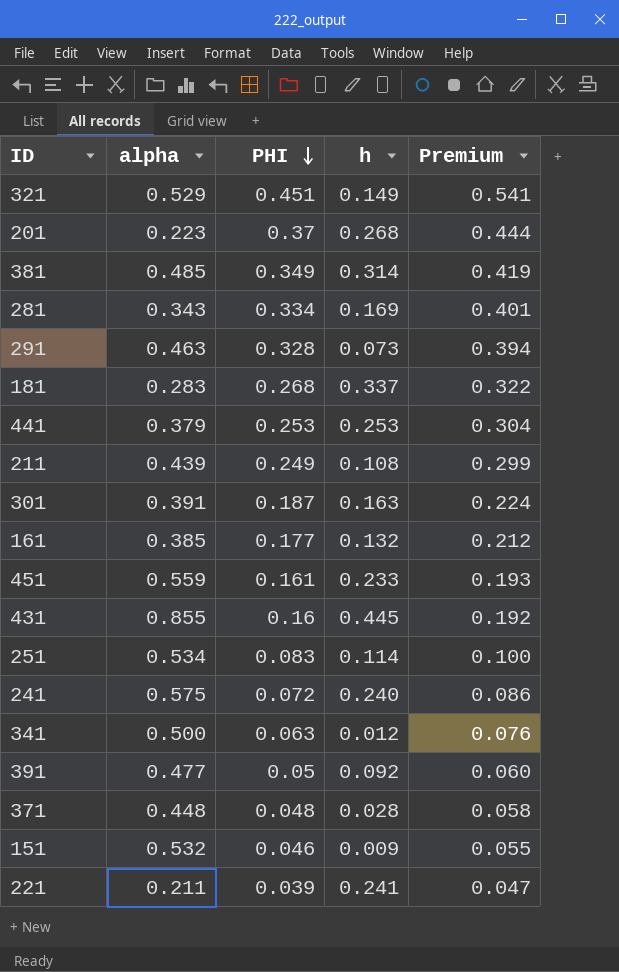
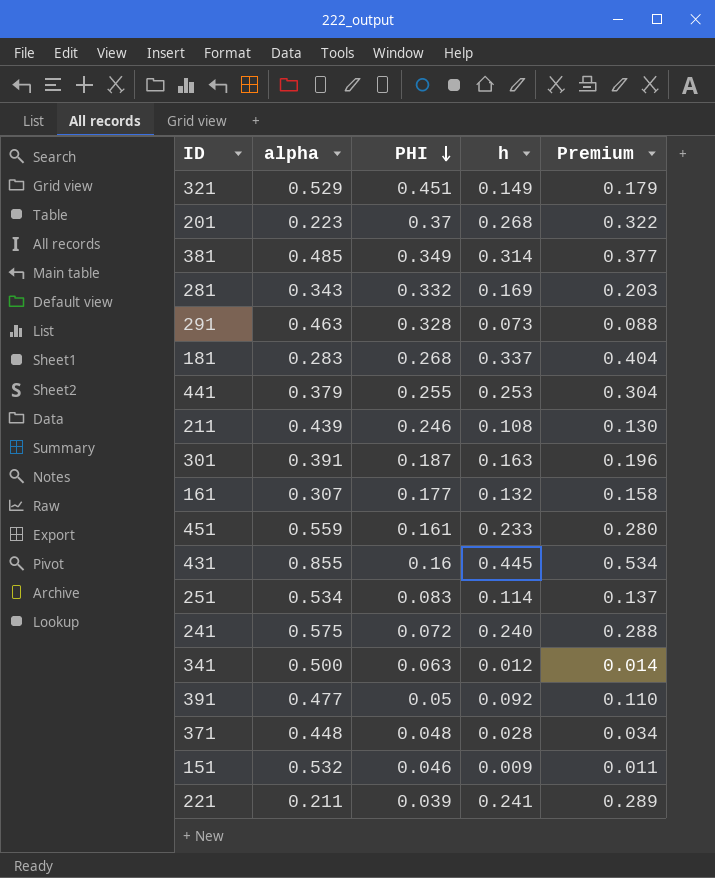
column Premium | formula: [PHI] * 1.2 -> [h] * 1.2
281 | PHI: 0.334 -> 0.332
441 | PHI: 0.253 -> 0.255
211 | PHI: 0.249 -> 0.246
161 | alpha: 0.385 -> 0.307

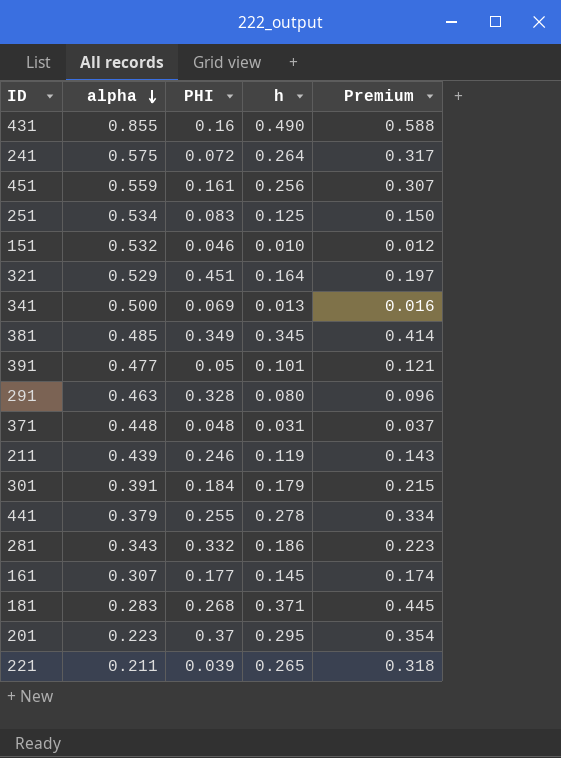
row order: PHI descending -> alpha descending
431 | h: 0.445 -> 0.490
431 | Premium: 0.534 -> 0.588
241 | h: 0.240 -> 0.264
241 | Premium: 0.288 -> 0.317
451 | h: 0.233 -> 0.256
451 | Premium: 0.280 -> 0.307
251 | h: 0.114 -> 0.125
251 | Premium: 0.137 -> 0.150
151 | h: 0.009 -> 0.010
151 | Premium: 0.011 -> 0.012
321 | h: 0.149 -> 0.164
321 | Premium: 0.179 -> 0.197
341 | PHI: 0.063 -> 0.069
341 | h: 0.012 -> 0.013
341 | Premium: 0.014 -> 0.016
381 | h: 0.314 -> 0.345
381 | Premium: 0.377 -> 0.414
391 | h: 0.092 -> 0.101
391 | Premium: 0.110 -> 0.121
291 | h: 0.073 -> 0.080
291 | Premium: 0.088 -> 0.096
371 | h: 0.028 -> 0.031
371 | Premium: 0.034 -> 0.037
211 | h: 0.108 -> 0.119
211 | Premium: 0.130 -> 0.143
301 | PHI: 0.187 -> 0.184
301 | h: 0.163 -> 0.179
301 | Premium: 0.196 -> 0.215
441 | h: 0.253 -> 0.278
441 | Premium: 0.304 -> 0.334
281 | h: 0.169 -> 0.186
281 | Premium: 0.203 -> 0.223
161 | h: 0.132 -> 0.145
161 | Premium: 0.158 -> 0.174
181 | h: 0.337 -> 0.371
181 | Premium: 0.404 -> 0.445
201 | h: 0.268 -> 0.295
201 | Premium: 0.322 -> 0.354
221 | h: 0.241 -> 0.265
221 | Premium: 0.289 -> 0.318

